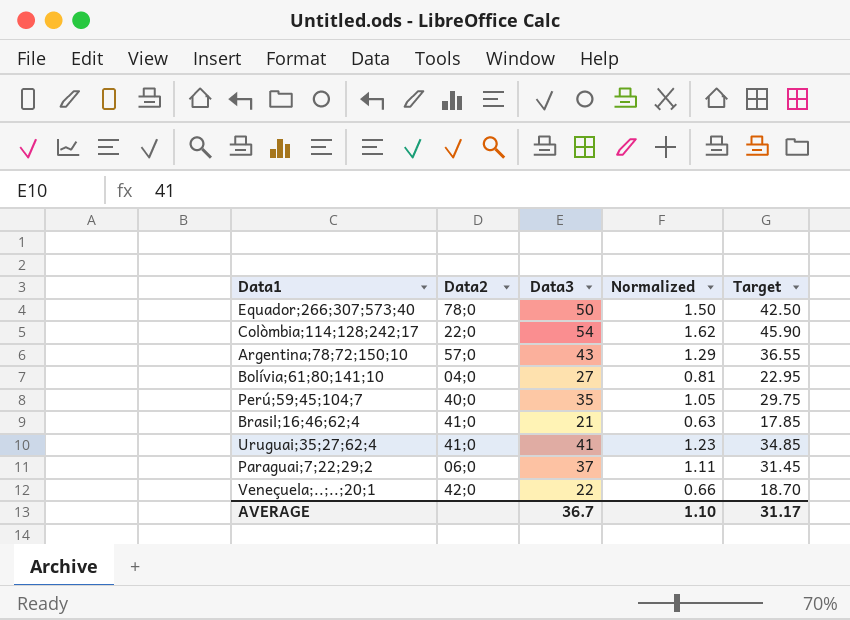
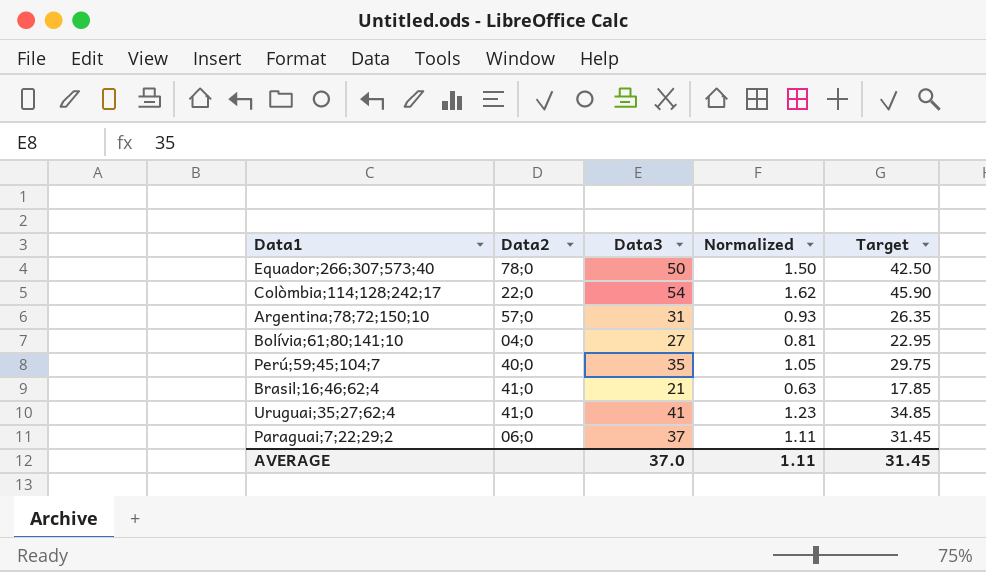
row Veneçuela;..;..;20;1: 42;0 | 22 | 0.66 | 18.70 -> none
Argentina;78;72;150;10 | Data3: 43 -> 31
Argentina;78;72;150;10 | Normalized: 1.29 -> 0.93
Argentina;78;72;150;10 | Target: 36.55 -> 26.35
AVERAGE | Data3: 36.7 -> 37.0
AVERAGE | Normalized: 1.10 -> 1.11
AVERAGE | Target: 31.17 -> 31.45

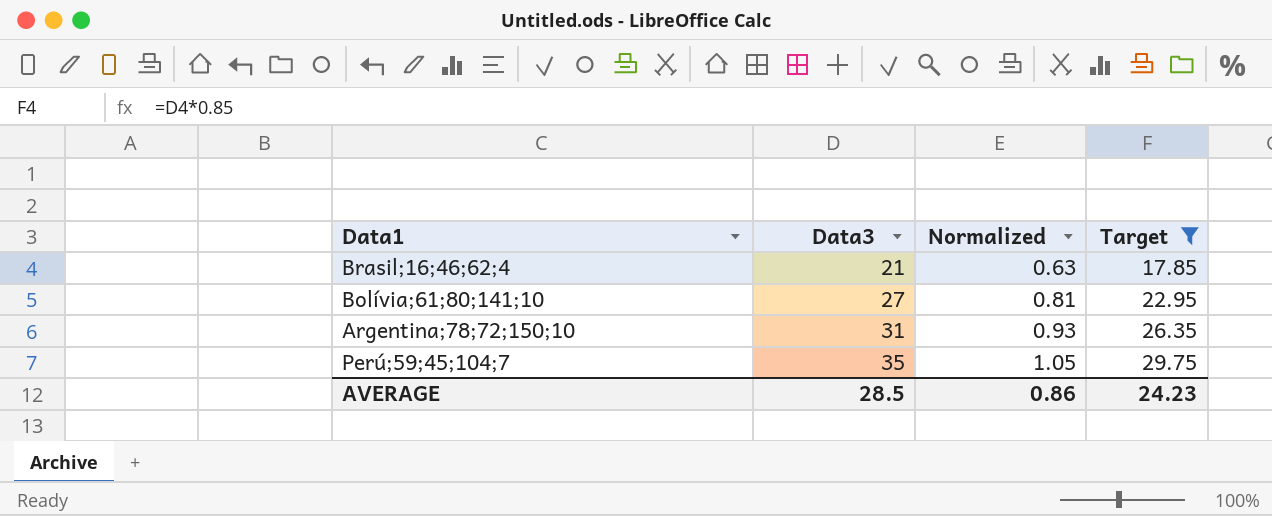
filter: none -> Target <= 29.75
row order: none -> Data3 ascending
column Data2 | position: 2 -> none
AVERAGE | Data3: 37.0 -> 28.5
AVERAGE | Normalized: 1.11 -> 0.86
AVERAGE | Target: 31.45 -> 24.23

